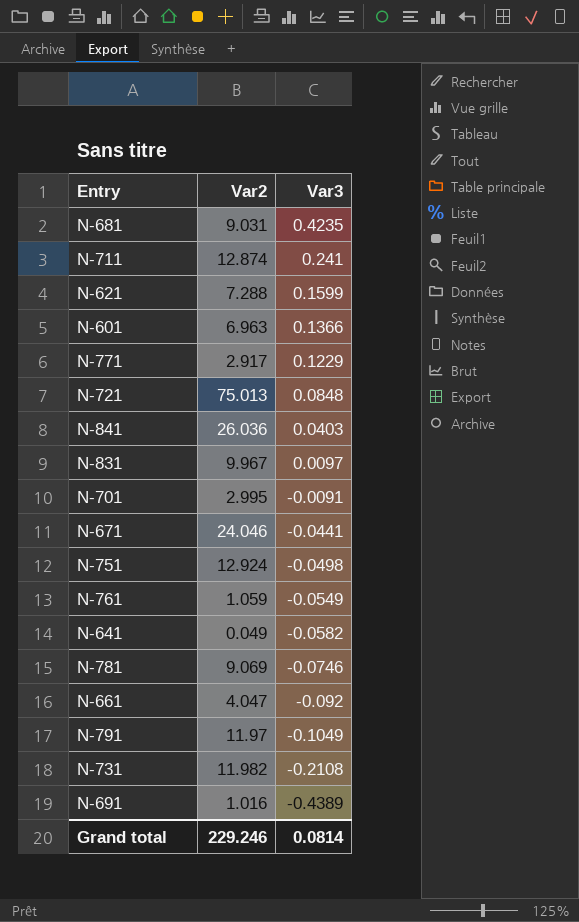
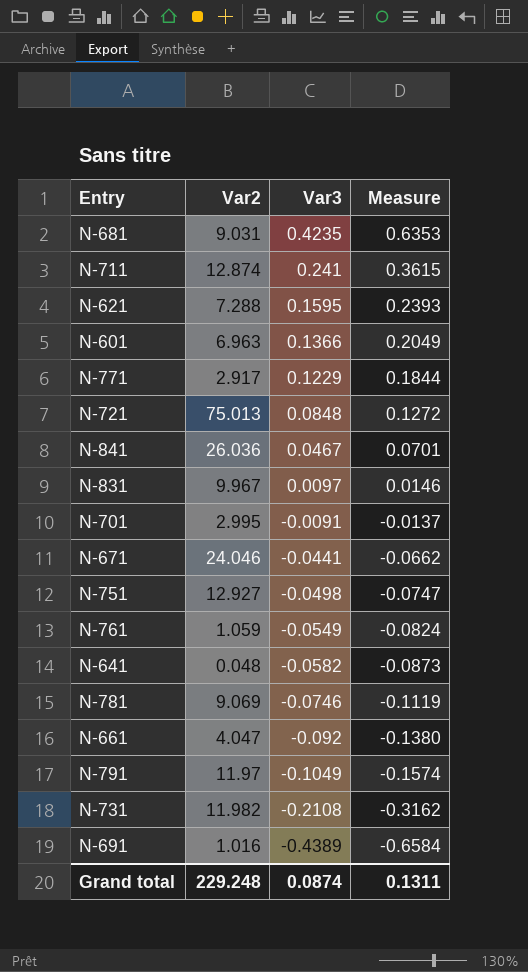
column Measure | formula: none -> [Var3] * 1.5
N-621 | Var3: 0.1599 -> 0.1595
N-841 | Var3: 0.0403 -> 0.0467
N-751 | Var2: 12.924 -> 12.927
N-641 | Var2: 0.049 -> 0.048
Grand total | Var2: 229.246 -> 229.248
Grand total | Var3: 0.0814 -> 0.0874

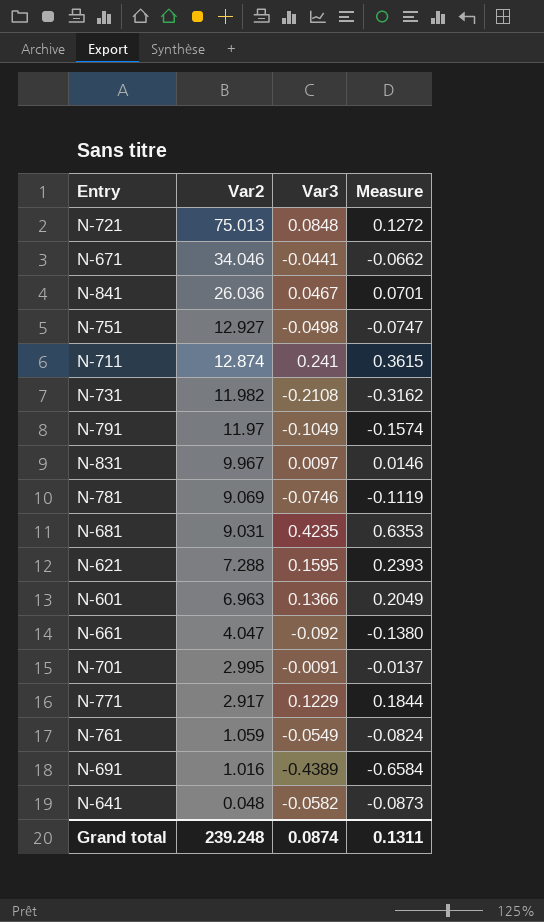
row order: Var3 descending -> Var2 descending
N-671 | Var2: 24.046 -> 34.046
Grand total | Var2: 229.248 -> 239.248

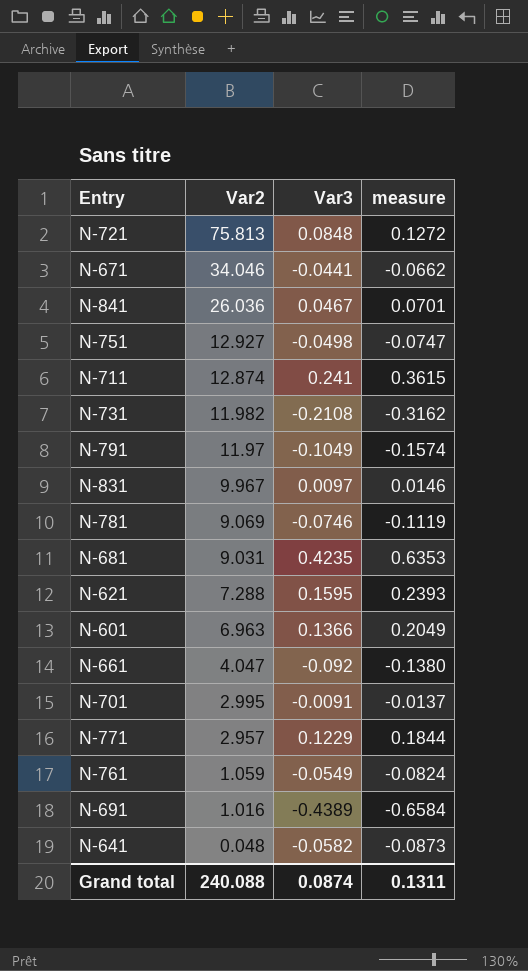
column name: Measure -> measure
N-721 | Var2: 75.013 -> 75.813
N-771 | Var2: 2.917 -> 2.957
Grand total | Var2: 239.248 -> 240.088

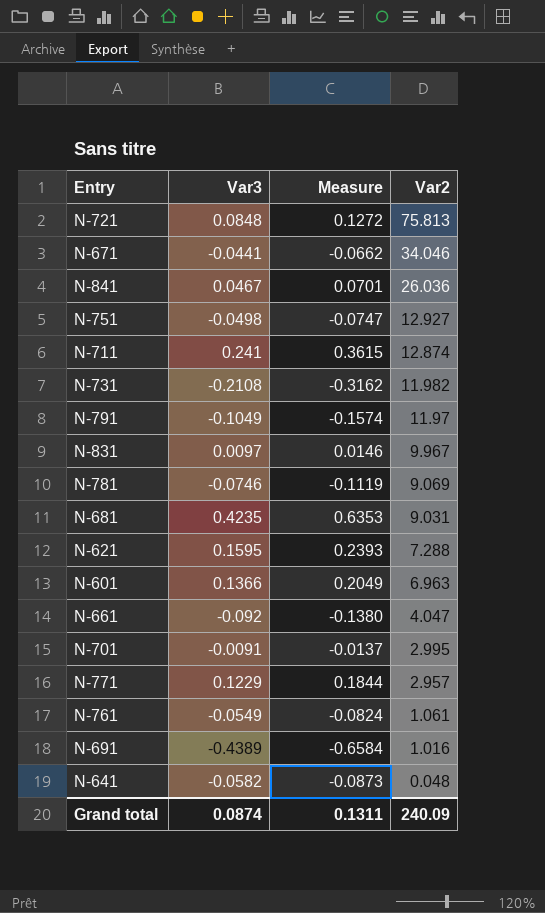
column name: measure -> Measure
column Var2 | position: 2 -> 4
N-761 | Var2: 1.059 -> 1.061
Grand total | Var2: 240.088 -> 240.09

